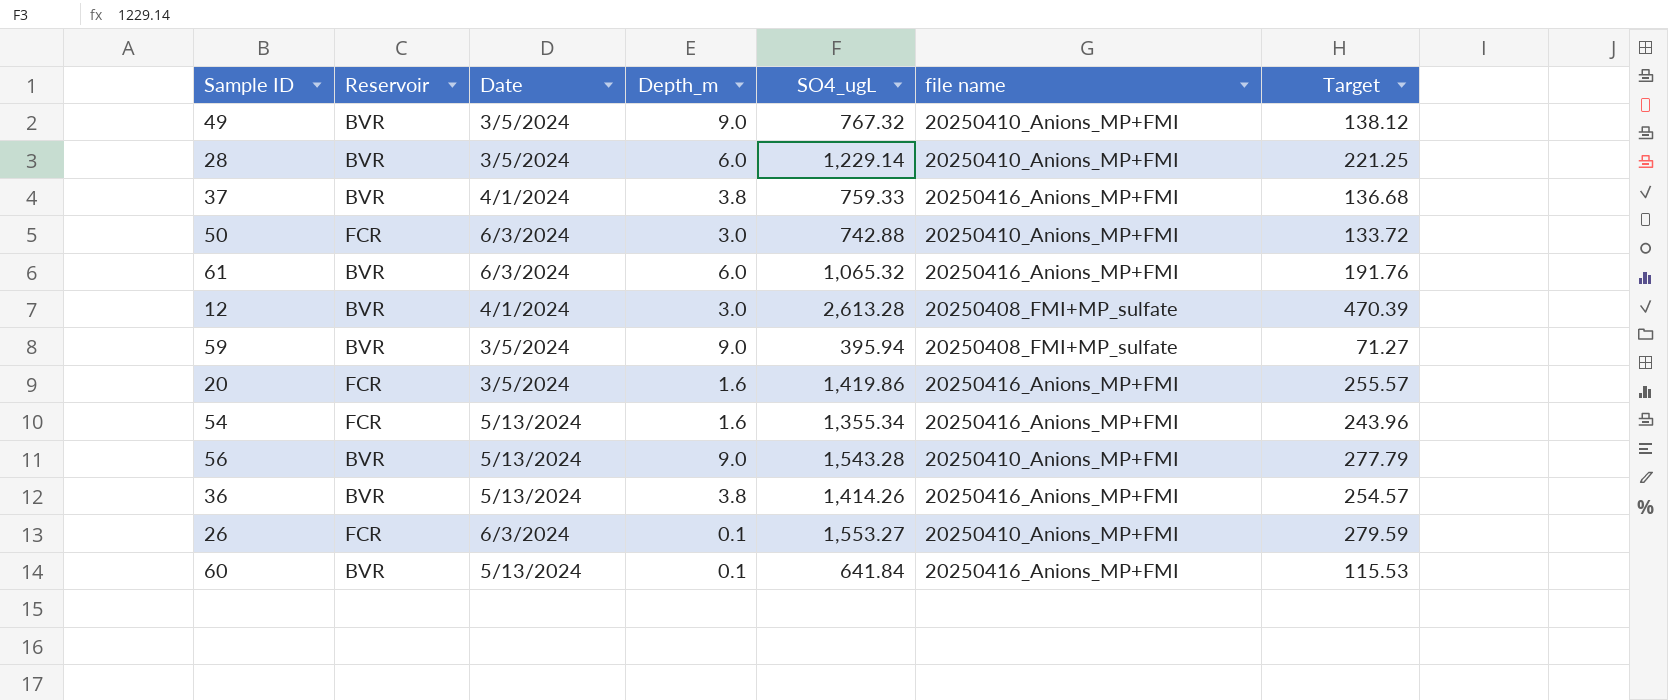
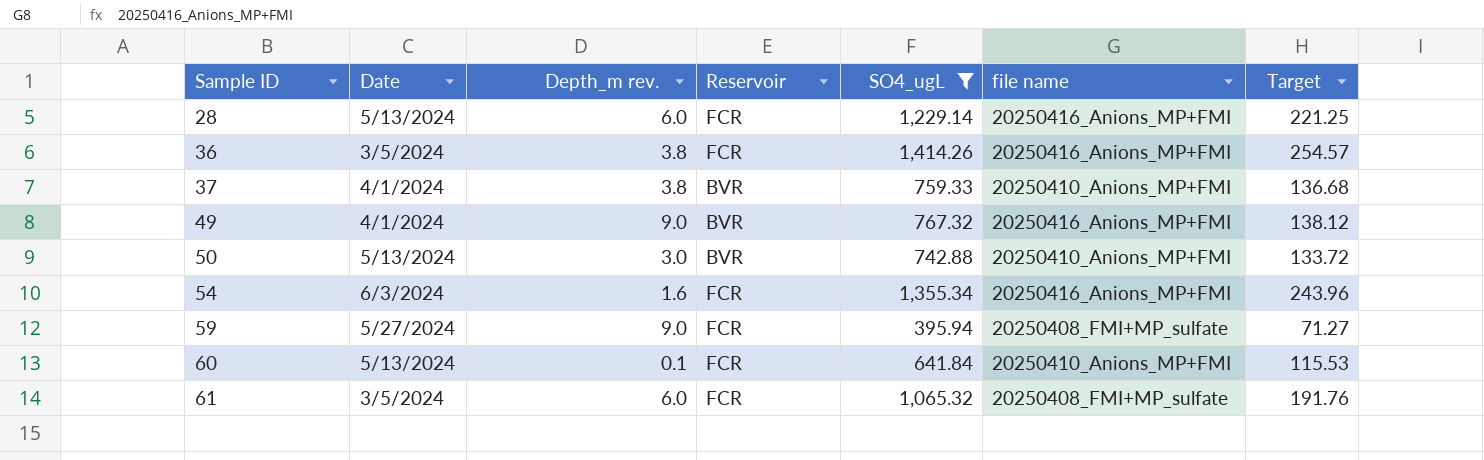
filter: none -> SO4_ugL <= 1,414.26
row order: none -> Sample ID ascending
column name: Depth_m -> Depth_m rev.
column Reservoir | position: 2 -> 4
28 | Date: 3/5/2024 -> 5/13/2024
28 | Reservoir: BVR -> FCR
28 | file name: 20250410_Anions_MP+FMI -> 20250416_Anions_MP+FMI
36 | Date: 5/13/2024 -> 3/5/2024
36 | Reservoir: BVR -> FCR
37 | file name: 20250416_Anions_MP+FMI -> 20250410_Anions_MP+FMI
49 | Date: 3/5/2024 -> 4/1/2024
49 | file name: 20250410_Anions_MP+FMI -> 20250416_Anions_MP+FMI
50 | Date: 6/3/2024 -> 5/13/2024
50 | Reservoir: FCR -> BVR
54 | Date: 5/13/2024 -> 6/3/2024
59 | Date: 3/5/2024 -> 5/27/2024
59 | Reservoir: BVR -> FCR
60 | Reservoir: BVR -> FCR
60 | file name: 20250416_Anions_MP+FMI -> 20250410_Anions_MP+FMI
61 | Date: 6/3/2024 -> 3/5/2024
61 | Reservoir: BVR -> FCR
61 | file name: 20250416_Anions_MP+FMI -> 20250408_FMI+MP_sulfate

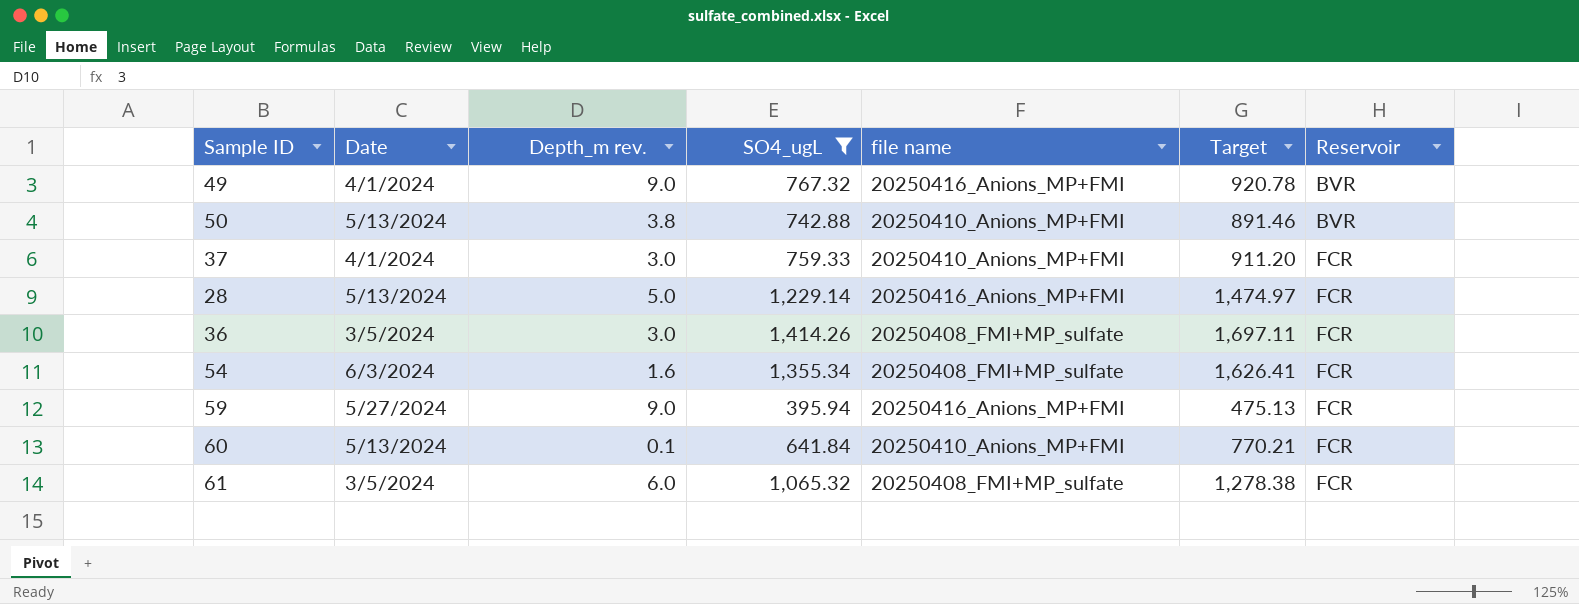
row order: Sample ID ascending -> Reservoir ascending
column Target | formula: [SO4_ugL] * 0.18 -> [SO4_ugL] * 1.2
column Reservoir | position: 4 -> 7
50 | Depth_m rev.: 3.0 -> 3.8
37 | Depth_m rev.: 3.8 -> 3.0
37 | Reservoir: BVR -> FCR
28 | Depth_m rev.: 6.0 -> 5.0
36 | Depth_m rev.: 3.8 -> 3.0
36 | file name: 20250416_Anions_MP+FMI -> 20250408_FMI+MP_sulfate
54 | file name: 20250416_Anions_MP+FMI -> 20250408_FMI+MP_sulfate
59 | file name: 20250408_FMI+MP_sulfate -> 20250416_Anions_MP+FMI

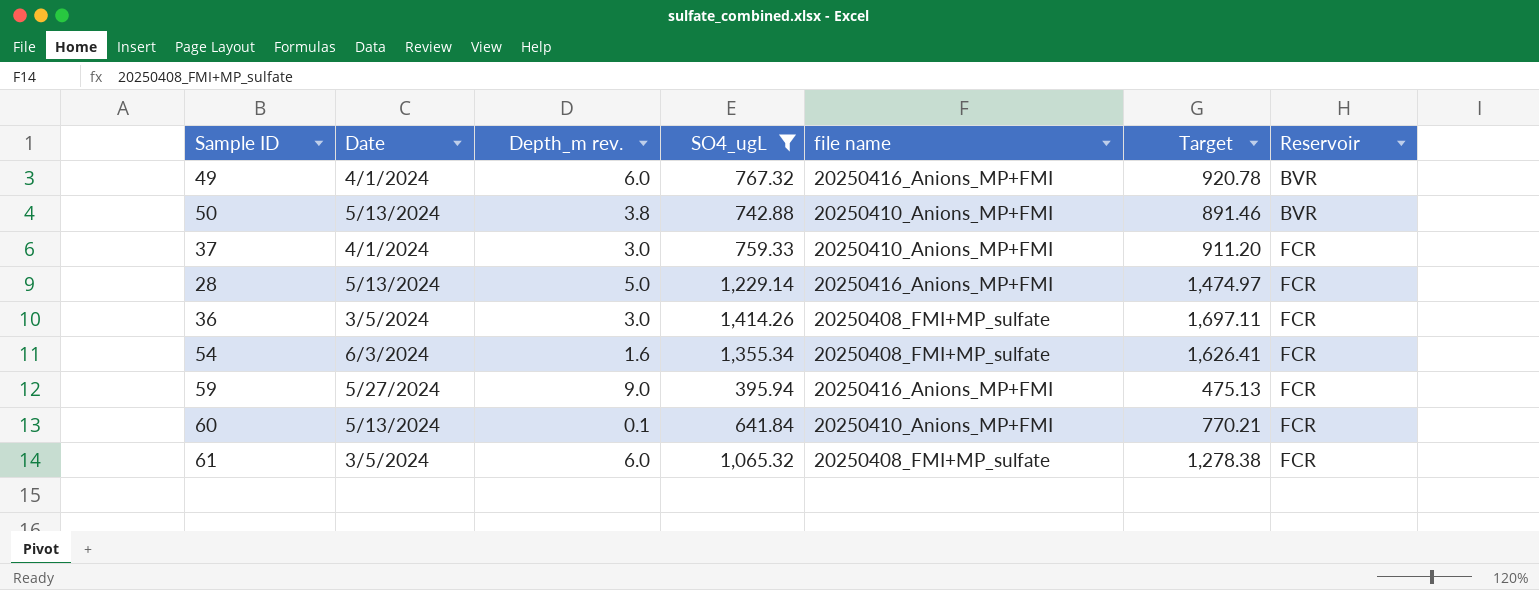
49 | Depth_m rev.: 9.0 -> 6.0

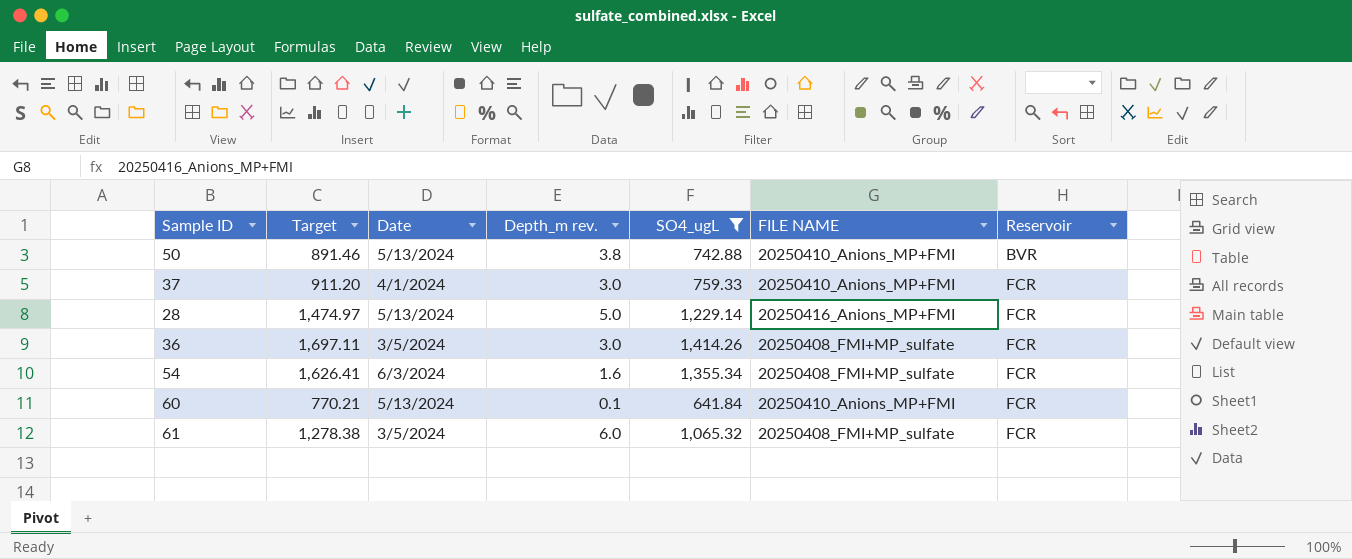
column Target | position: 6 -> 2
column name: file name -> FILE NAME
row 49: 4/1/2024 | 6.0 | 767.32 | 20250416_Anions_MP+FMI | 920.78 | BVR -> none
row 59: 5/27/2024 | 9.0 | 395.94 | 20250416_Anions_MP+FMI | 475.13 | FCR -> none

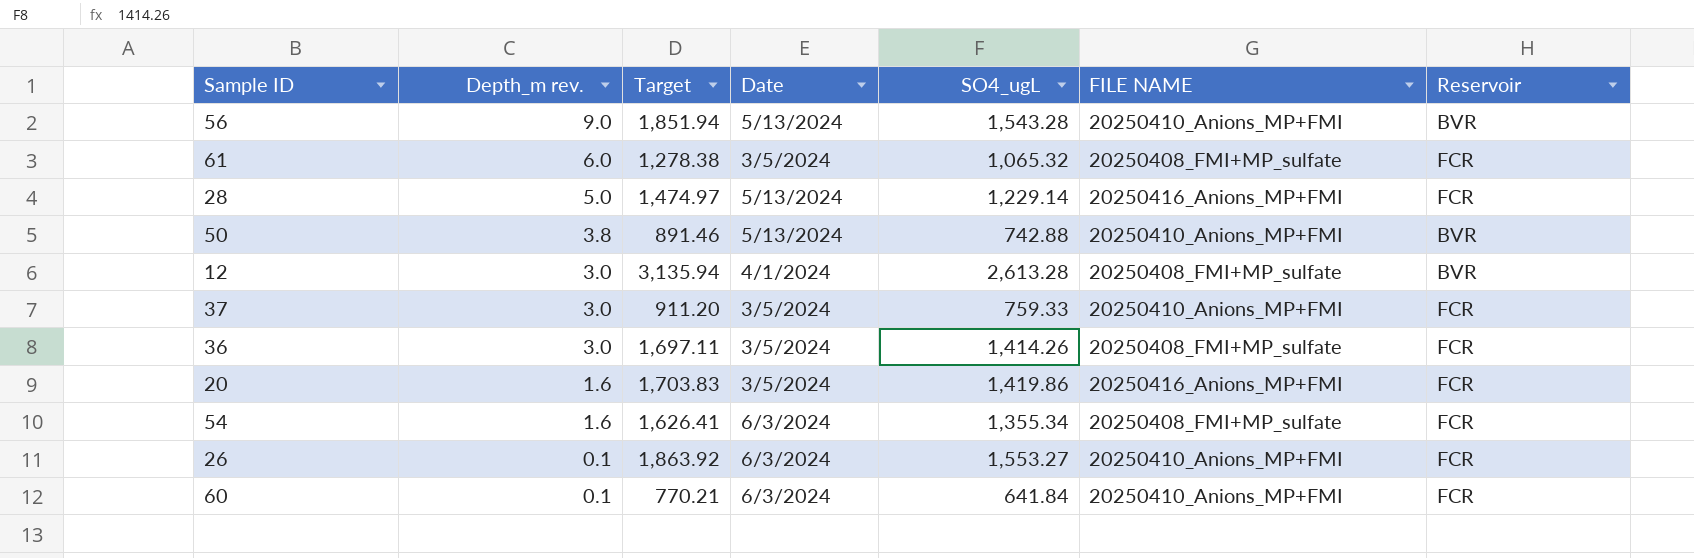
filter: SO4_ugL <= 1,414.26 -> none
row order: Reservoir ascending -> Depth_m rev. descending
column Depth_m rev. | position: 4 -> 2
37 | Date: 4/1/2024 -> 3/5/2024
60 | Date: 5/13/2024 -> 6/3/2024

